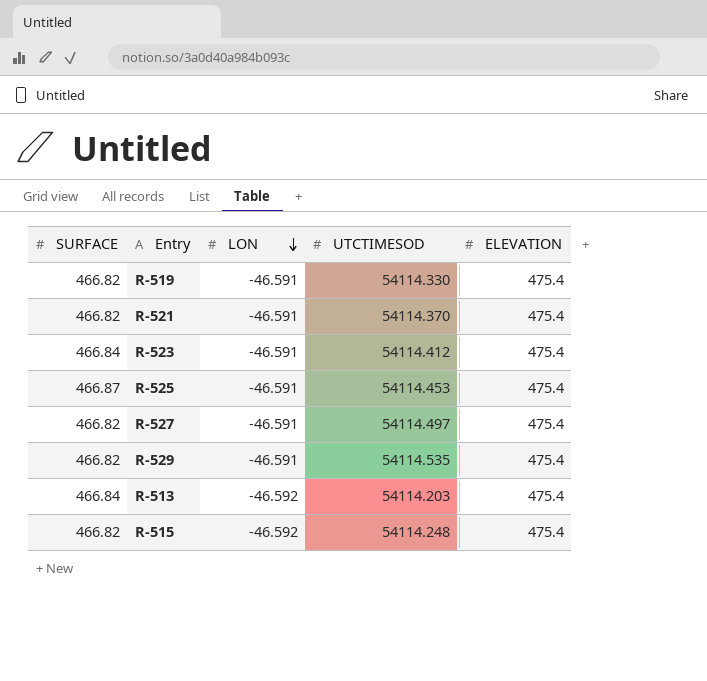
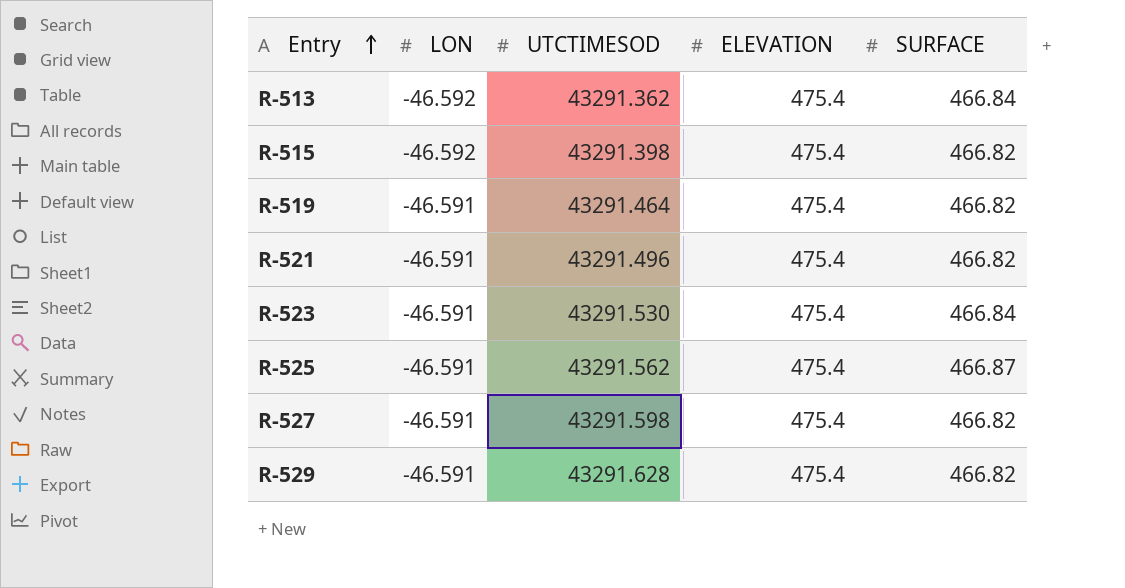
row order: LON descending -> Entry ascending
column SURFACE | position: 1 -> 5
R-513 | UTCTIMESOD: 54114.203 -> 43291.362
R-515 | UTCTIMESOD: 54114.248 -> 43291.398
R-519 | UTCTIMESOD: 54114.330 -> 43291.464
R-521 | UTCTIMESOD: 54114.370 -> 43291.496
R-523 | UTCTIMESOD: 54114.412 -> 43291.530
R-525 | UTCTIMESOD: 54114.453 -> 43291.562
R-527 | UTCTIMESOD: 54114.497 -> 43291.598
R-529 | UTCTIMESOD: 54114.535 -> 43291.628

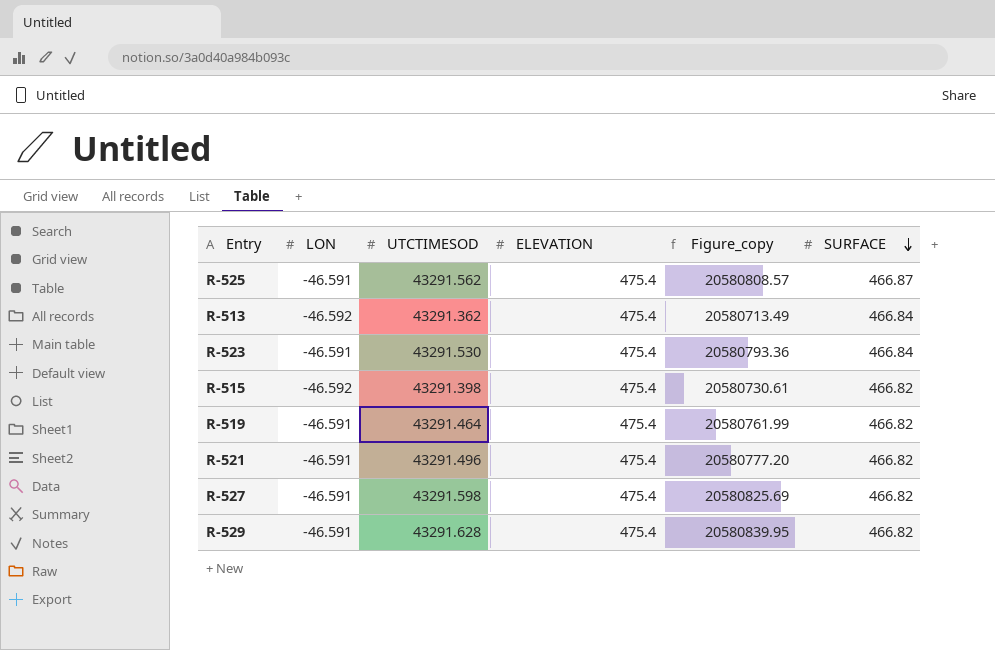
row order: Entry ascending -> SURFACE descending
column Figure_copy | formula: none -> [UTCTIMESOD] * [ELEVATION]

